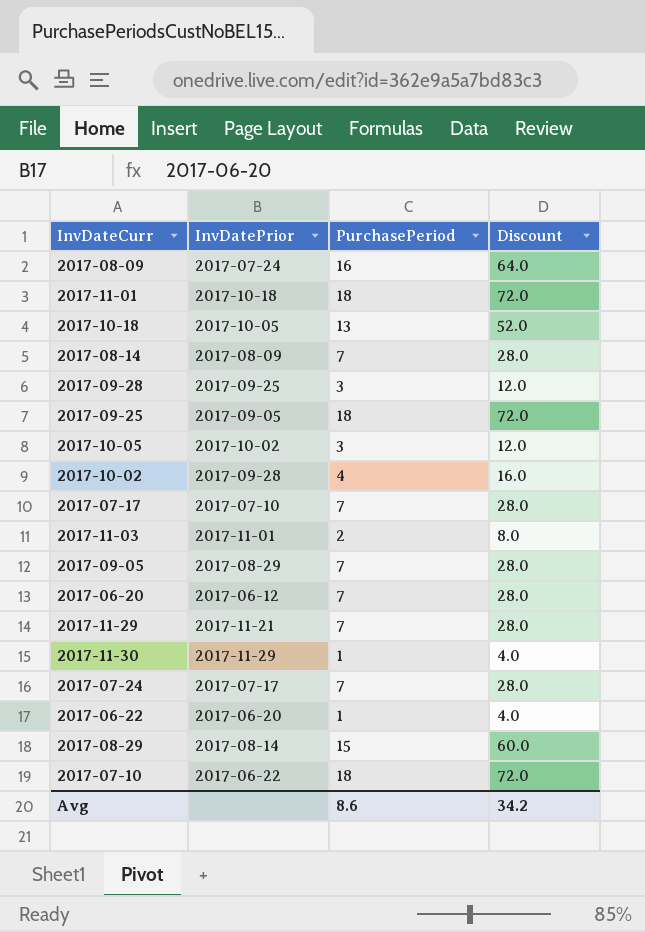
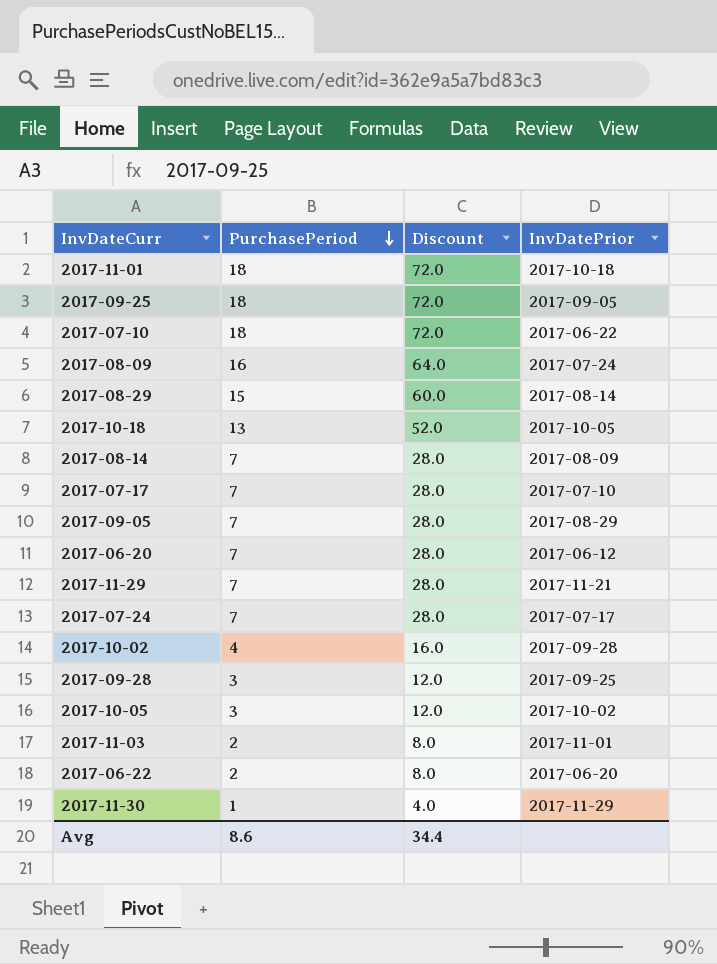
row order: none -> PurchasePeriod descending
column InvDatePrior | position: 2 -> 4
2017-06-22 | PurchasePeriod: 1 -> 2
2017-06-22 | Discount: 4.0 -> 8.0
Avg | Discount: 34.2 -> 34.4

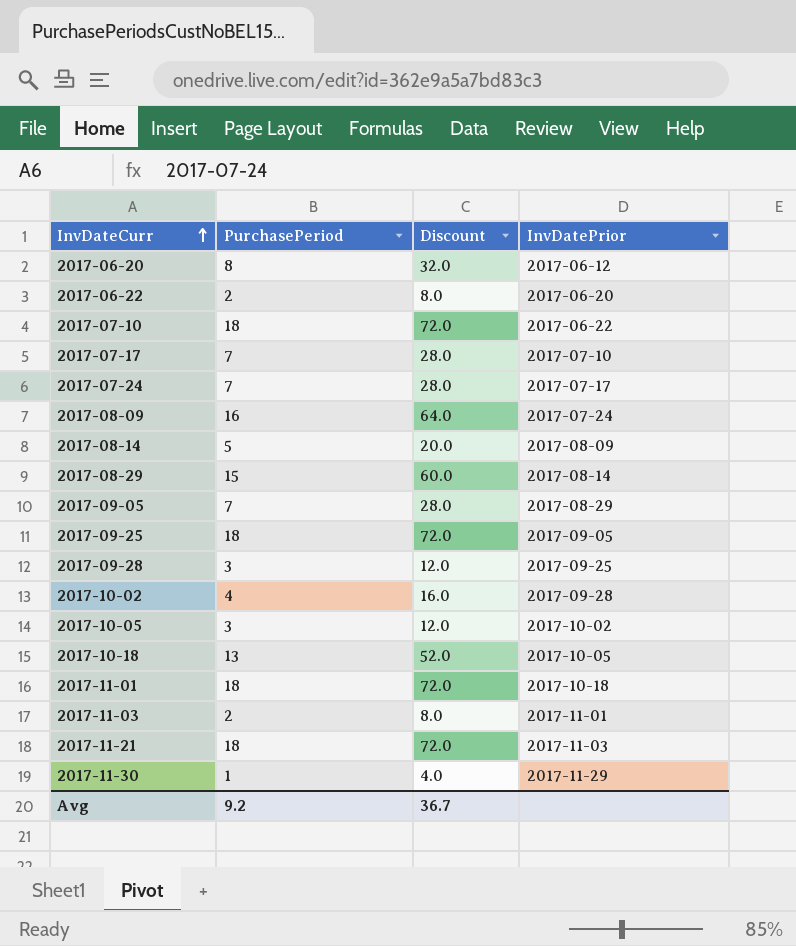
row order: PurchasePeriod descending -> InvDateCurr ascending
row 2017-11-29: 7 | 28.0 | 2017-11-21 -> none
2017-06-20 | PurchasePeriod: 7 -> 8
2017-06-20 | Discount: 28.0 -> 32.0
2017-08-14 | PurchasePeriod: 7 -> 5
2017-08-14 | Discount: 28.0 -> 20.0
row 2017-11-21: none -> 18 | 72.0 | 2017-11-03
Avg | PurchasePeriod: 8.6 -> 9.2
Avg | Discount: 34.4 -> 36.7

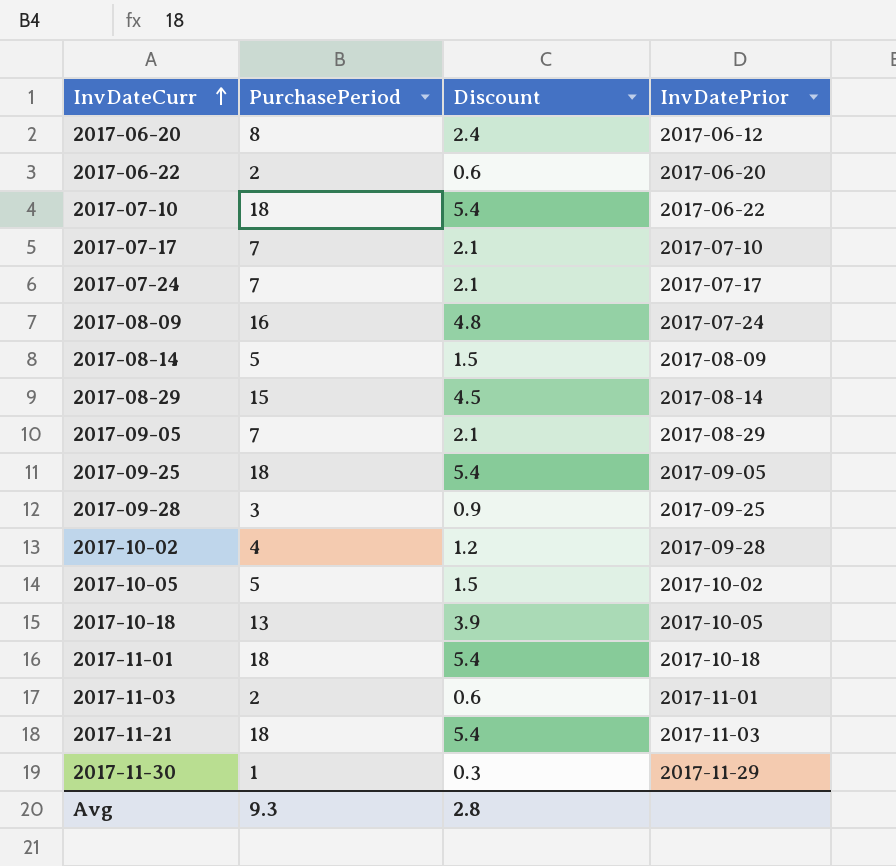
column Discount | formula: [PurchasePeriod] * 4 -> [PurchasePeriod] * 0.3
2017-10-05 | PurchasePeriod: 3 -> 5
Avg | PurchasePeriod: 9.2 -> 9.3
Avg | Discount: 36.7 -> 2.8

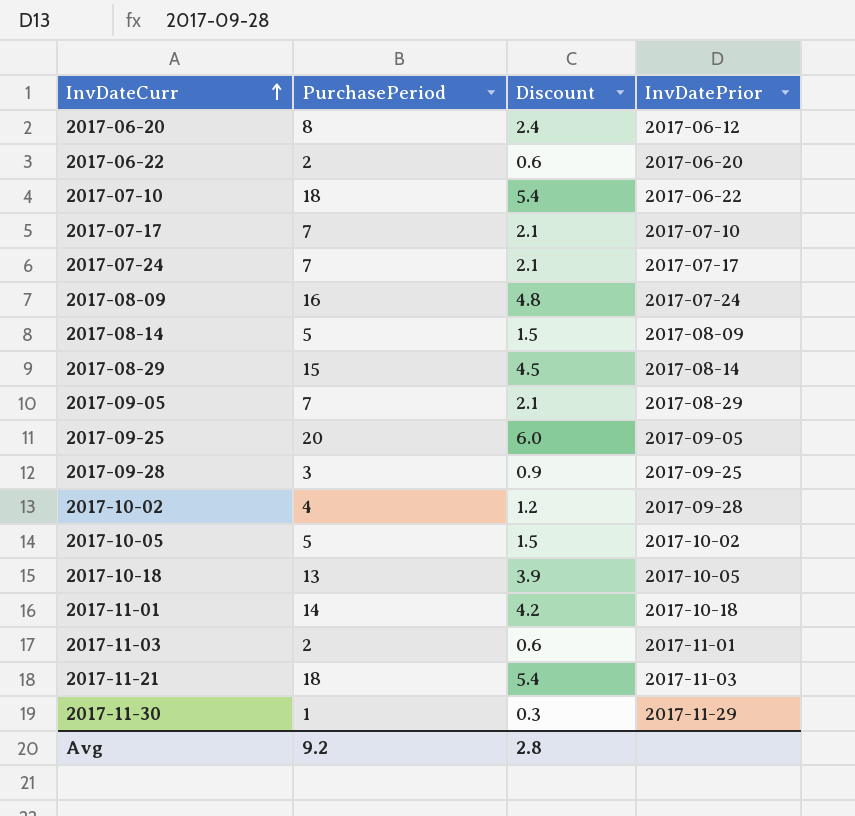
2017-09-25 | PurchasePeriod: 18 -> 20
2017-09-25 | Discount: 5.4 -> 6.0
2017-11-01 | PurchasePeriod: 18 -> 14
2017-11-01 | Discount: 5.4 -> 4.2
Avg | PurchasePeriod: 9.3 -> 9.2

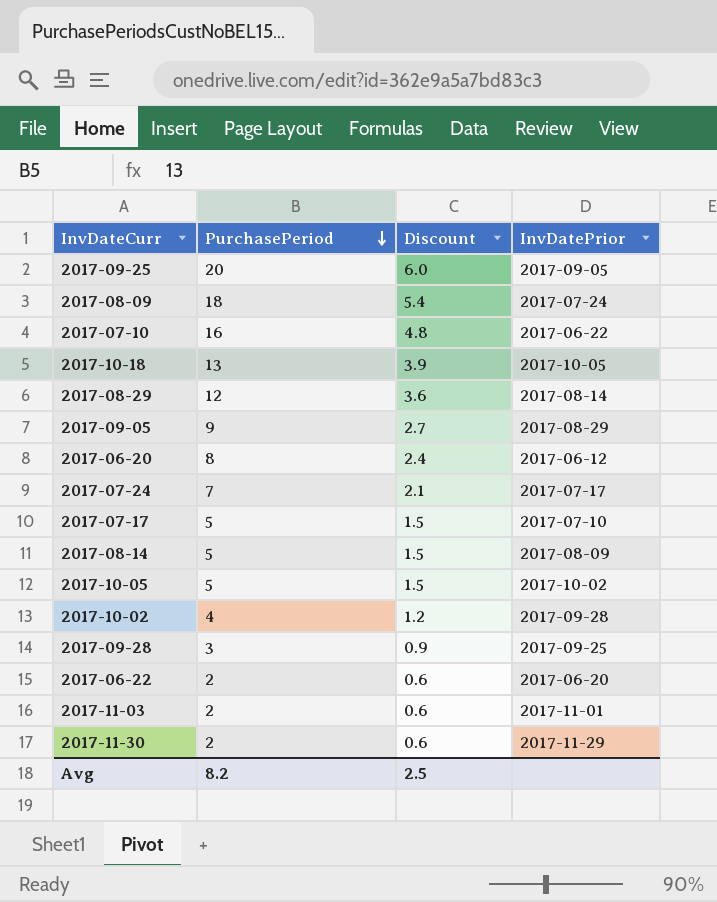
row order: InvDateCurr ascending -> PurchasePeriod descending
row 2017-11-01: 14 | 4.2 | 2017-10-18 -> none
row 2017-11-21: 18 | 5.4 | 2017-11-03 -> none
2017-08-09 | PurchasePeriod: 16 -> 18
2017-08-09 | Discount: 4.8 -> 5.4
2017-07-10 | PurchasePeriod: 18 -> 16
2017-07-10 | Discount: 5.4 -> 4.8
2017-08-29 | PurchasePeriod: 15 -> 12
2017-08-29 | Discount: 4.5 -> 3.6
2017-09-05 | PurchasePeriod: 7 -> 9
2017-09-05 | Discount: 2.1 -> 2.7
2017-07-17 | PurchasePeriod: 7 -> 5
2017-07-17 | Discount: 2.1 -> 1.5
2017-11-30 | PurchasePeriod: 1 -> 2
2017-11-30 | Discount: 0.3 -> 0.6
Avg | PurchasePeriod: 9.2 -> 8.2
Avg | Discount: 2.8 -> 2.5

